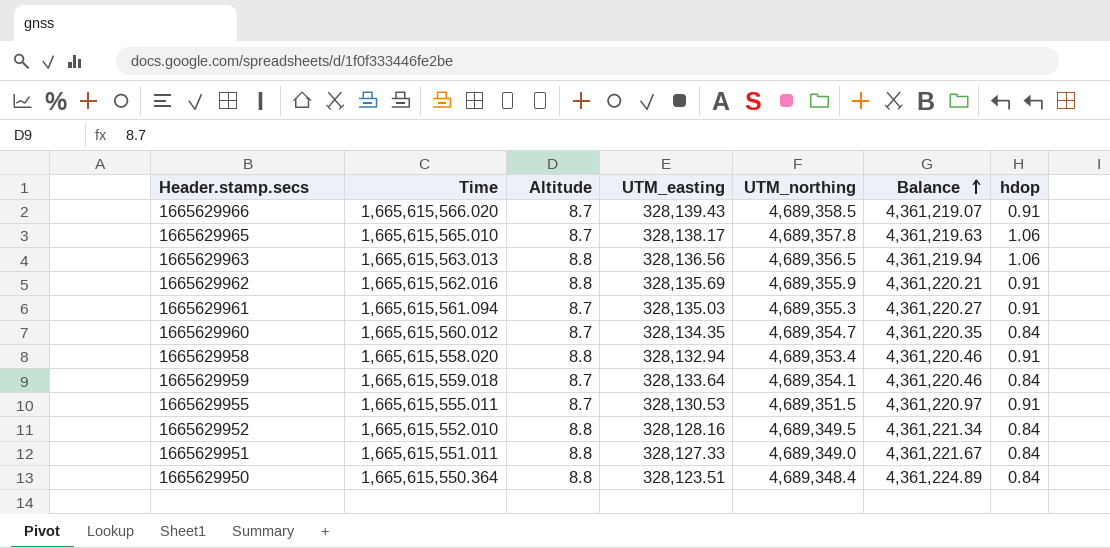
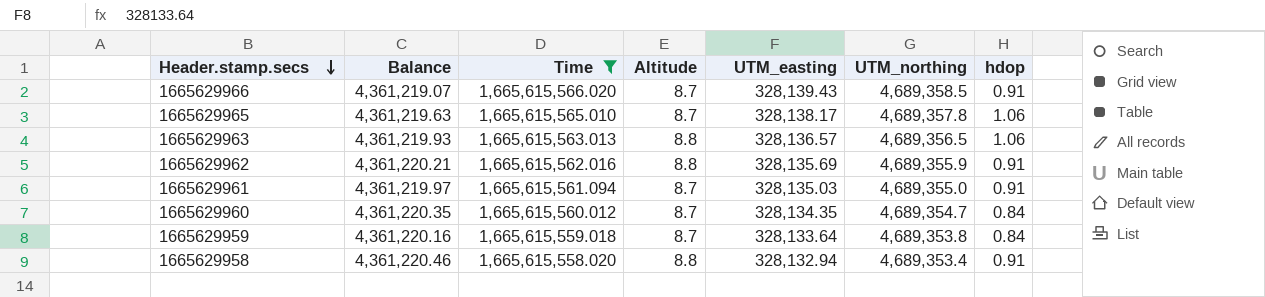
filter: none -> Time >= 1,665,615,558.020
row order: Balance ascending -> Header.stamp.secs descending
column Balance | position: 6 -> 2
1665629963 | Balance: 4,361,219.94 -> 4,361,219.93
1665629963 | UTM_easting: 328,136.56 -> 328,136.57
1665629961 | Balance: 4,361,220.27 -> 4,361,219.97
1665629961 | UTM_northing: 4,689,355.3 -> 4,689,355.0
1665629959 | Balance: 4,361,220.46 -> 4,361,220.16
1665629959 | UTM_northing: 4,689,354.1 -> 4,689,353.8

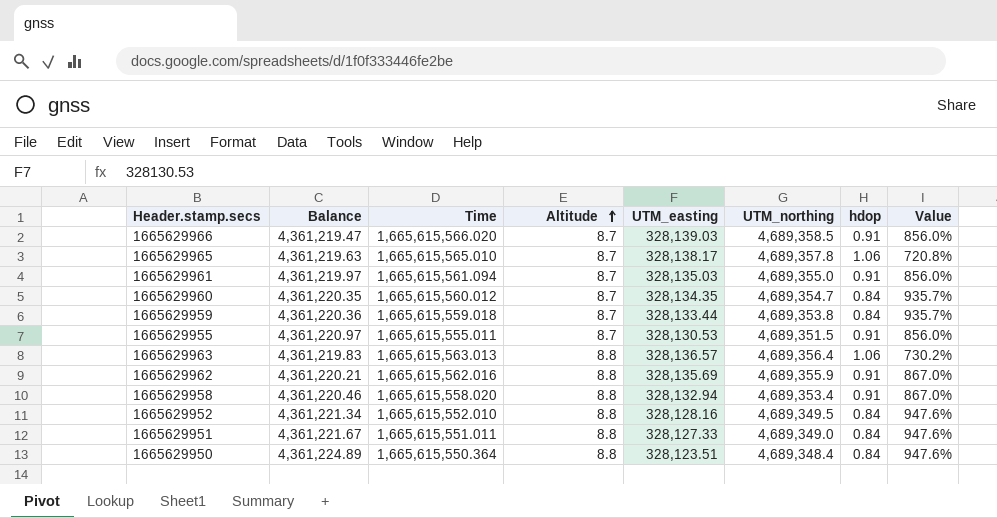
filter: Time >= 1,665,615,558.020 -> none
row order: Header.stamp.secs descending -> Altitude ascending
column Value | formula: none -> ([Altitude] - [hdop]) / [hdop]
1665629966 | Balance: 4,361,219.07 -> 4,361,219.47
1665629966 | UTM_easting: 328,139.43 -> 328,139.03
1665629959 | Balance: 4,361,220.16 -> 4,361,220.36
1665629959 | UTM_easting: 328,133.64 -> 328,133.44
1665629963 | Balance: 4,361,219.93 -> 4,361,219.83
1665629963 | UTM_northing: 4,689,356.5 -> 4,689,356.4

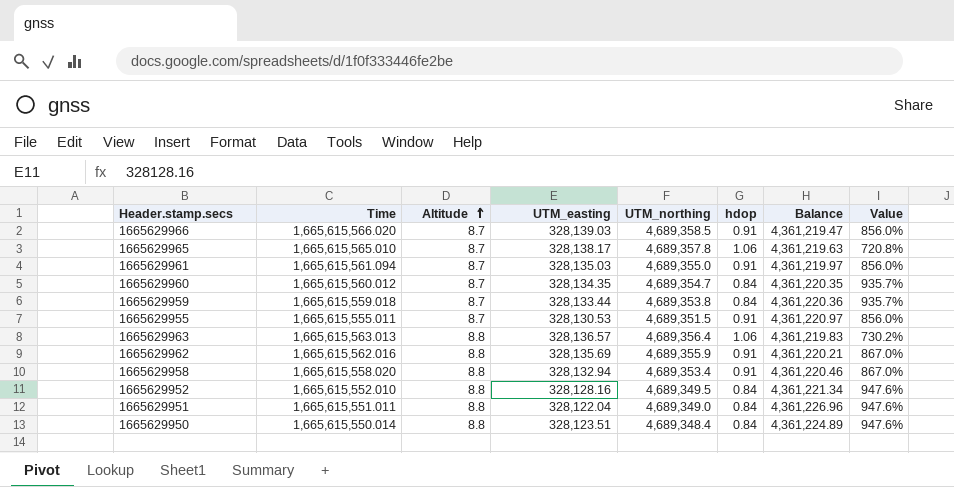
column Balance | position: 2 -> 7
1665629951 | UTM_easting: 328,127.33 -> 328,122.04
1665629951 | Balance: 4,361,221.67 -> 4,361,226.96
1665629950 | Time: 1,665,615,550.364 -> 1,665,615,550.014

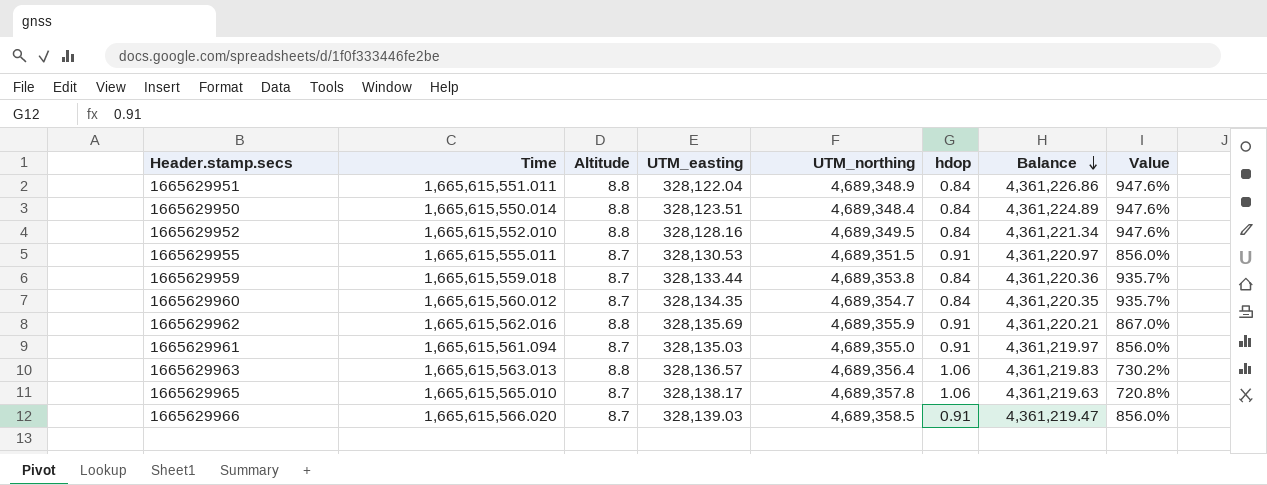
row order: Altitude ascending -> Balance descending
row 1665629958: 1,665,615,558.020 | 8.8 | 328,132.94 | 4,689,353.4 | 0.91 | 4,361,220.46 | 867.0% -> none
1665629951 | UTM_northing: 4,689,349.0 -> 4,689,348.9
1665629951 | Balance: 4,361,226.96 -> 4,361,226.86

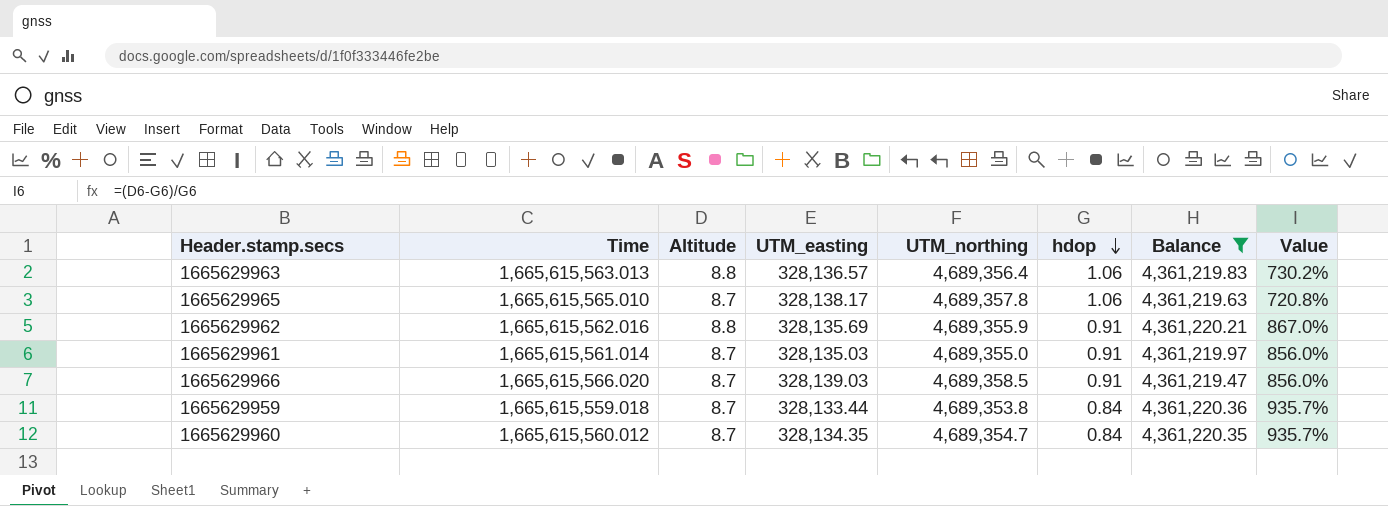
filter: none -> Balance <= 4,361,220.36
row order: Balance descending -> hdop descending
1665629961 | Time: 1,665,615,561.094 -> 1,665,615,561.014

